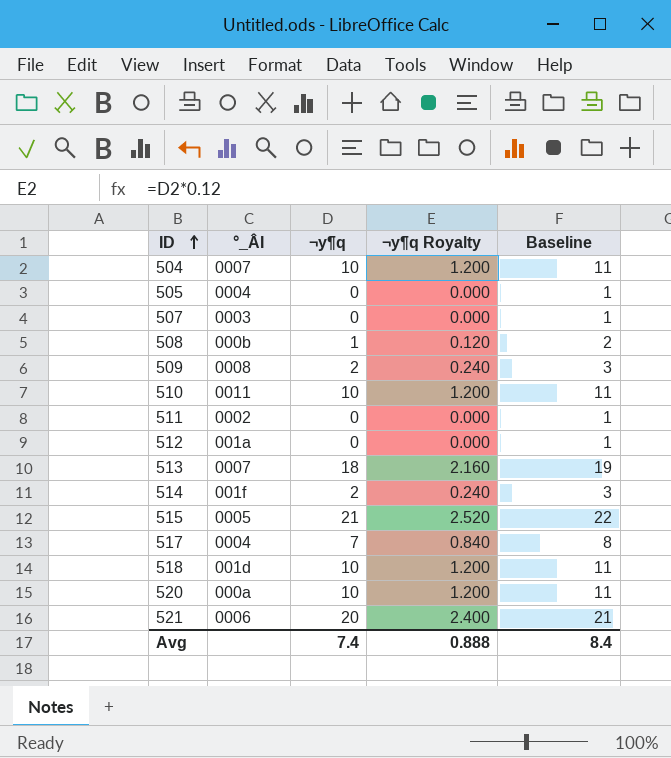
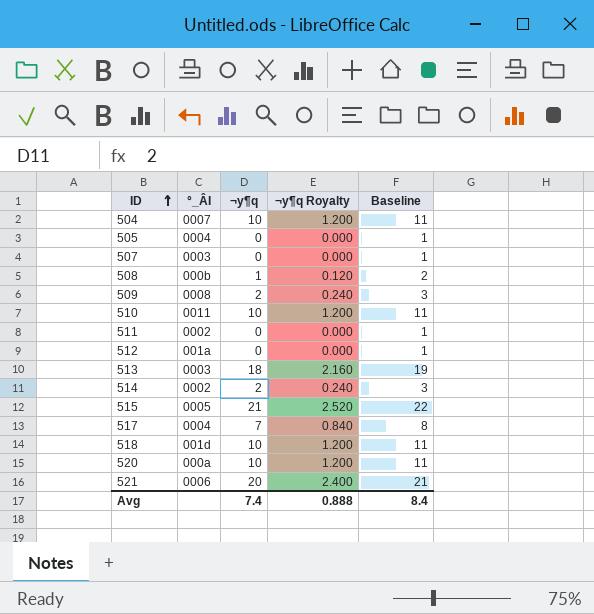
513 | °_ÂI: 0007 -> 0003
514 | °_ÂI: 001f -> 0002

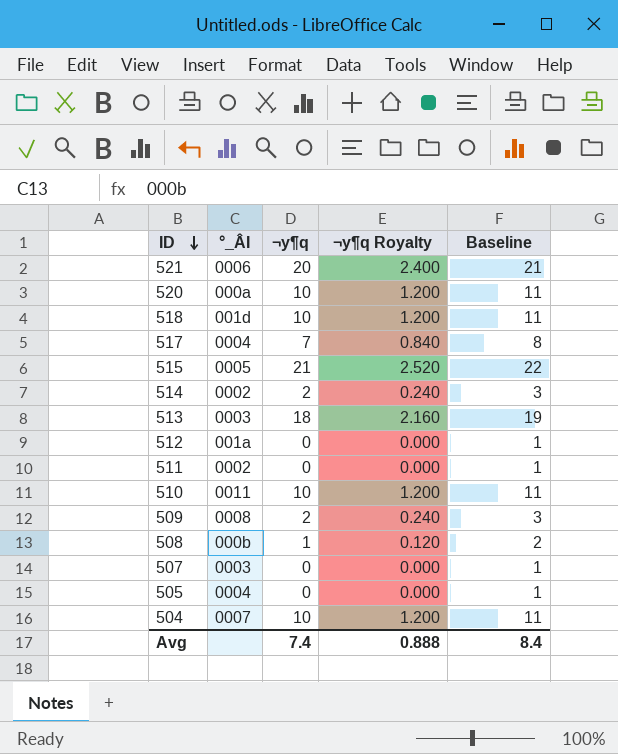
row order: ID ascending -> ID descending

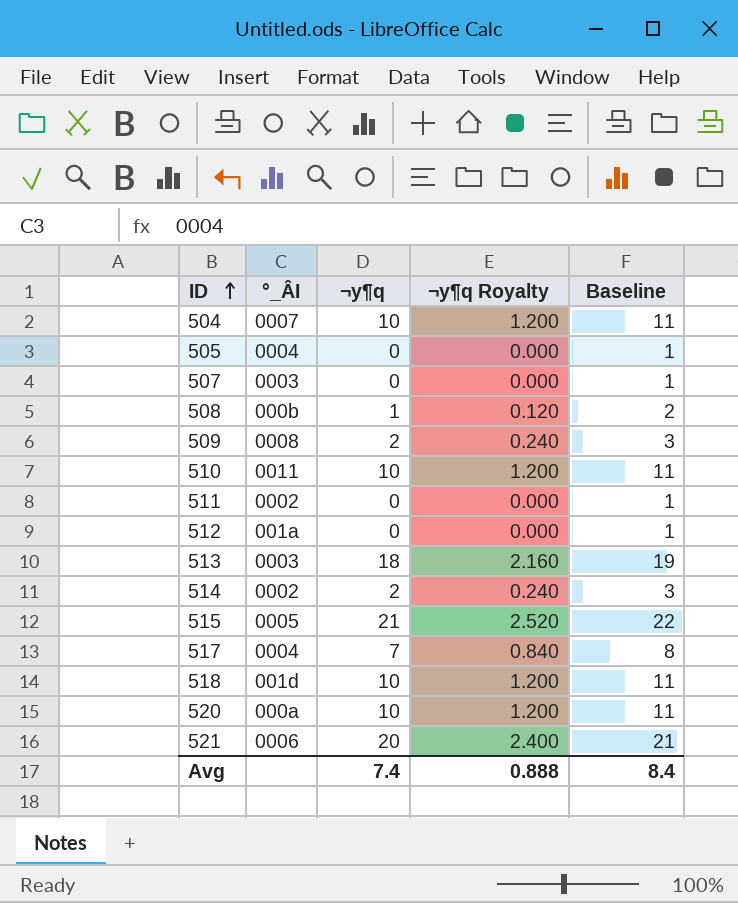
row order: ID descending -> ID ascending

